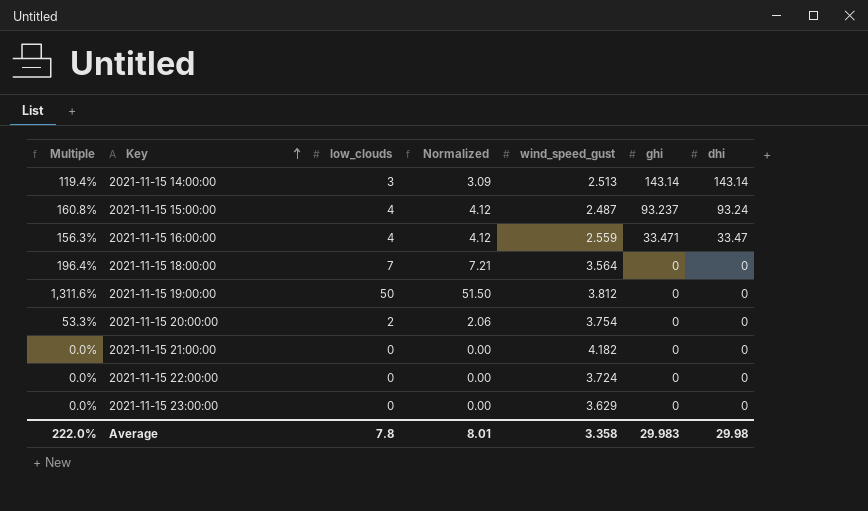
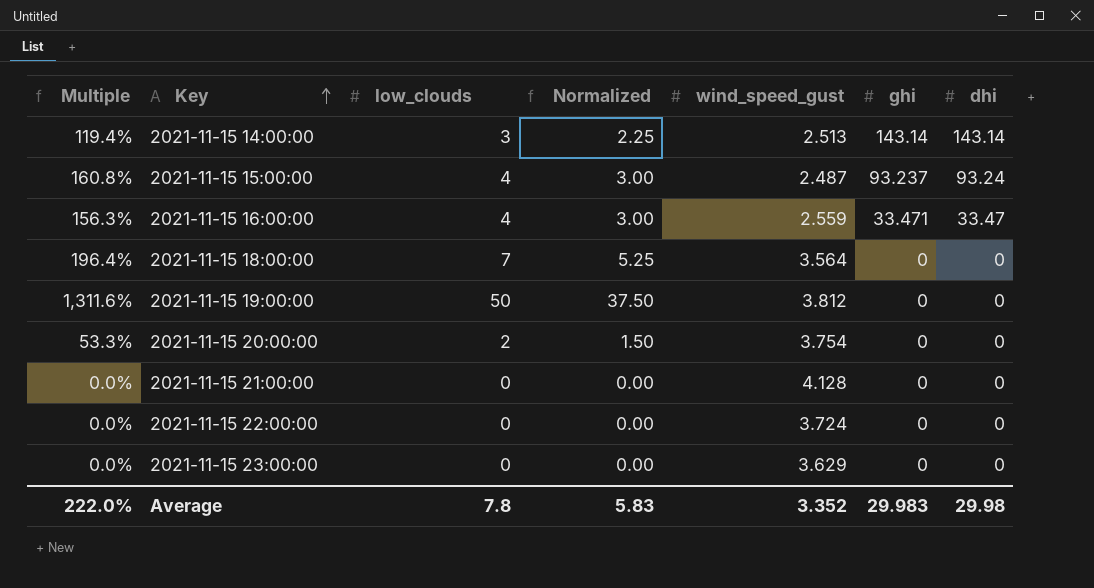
column Normalized | formula: [low_clouds] * 1.03 -> [low_clouds] * 0.75
2021-11-15 21:00:00 | wind_speed_gust: 4.182 -> 4.128
Average | Normalized: 8.01 -> 5.83
Average | wind_speed_gust: 3.358 -> 3.352

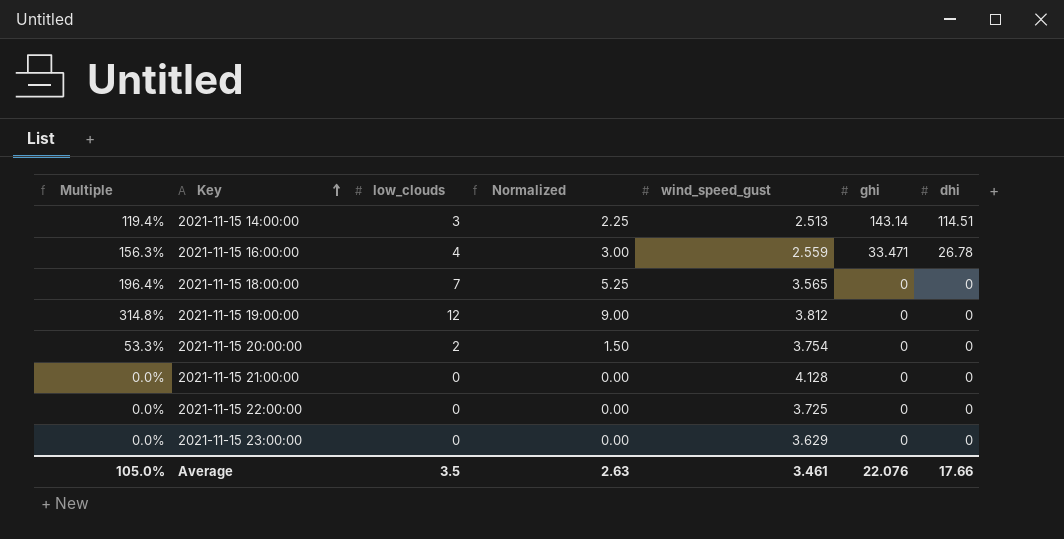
row 2021-11-15 15:00:00: 160.8% | 4 | 3.00 | 2.487 | 93.237 | 93.24 -> none
2021-11-15 14:00:00 | dhi: 143.14 -> 114.51
2021-11-15 16:00:00 | dhi: 33.47 -> 26.78
2021-11-15 18:00:00 | wind_speed_gust: 3.564 -> 3.565
2021-11-15 19:00:00 | Multiple: 1,311.6% -> 314.8%
2021-11-15 19:00:00 | low_clouds: 50 -> 12
2021-11-15 19:00:00 | Normalized: 37.50 -> 9.00
2021-11-15 22:00:00 | wind_speed_gust: 3.724 -> 3.725
Average | Multiple: 222.0% -> 105.0%
Average | low_clouds: 7.8 -> 3.5
Average | Normalized: 5.83 -> 2.63
Average | wind_speed_gust: 3.352 -> 3.461
Average | ghi: 29.983 -> 22.076
Average | dhi: 29.98 -> 17.66

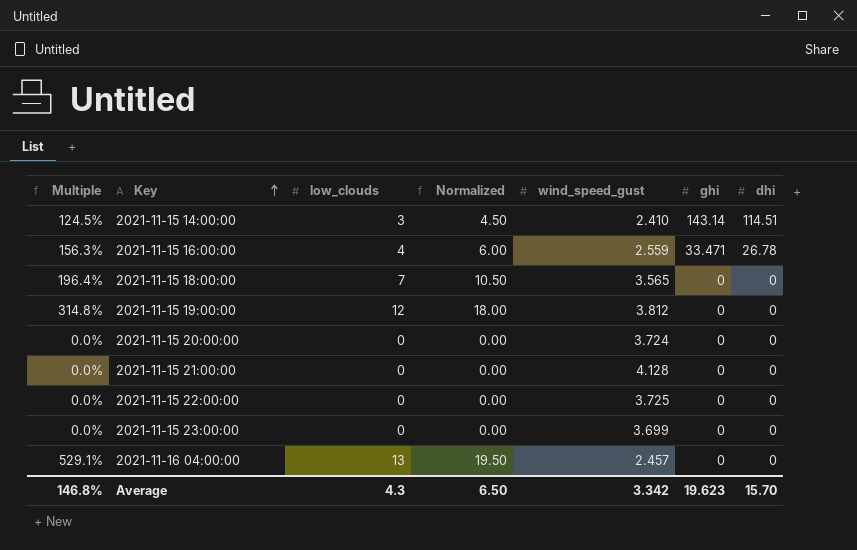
column Normalized | formula: [low_clouds] * 0.75 -> [low_clouds] * 1.5
2021-11-15 14:00:00 | Multiple: 119.4% -> 124.5%
2021-11-15 14:00:00 | wind_speed_gust: 2.513 -> 2.410
2021-11-15 20:00:00 | Multiple: 53.3% -> 0.0%
2021-11-15 20:00:00 | low_clouds: 2 -> 0
2021-11-15 20:00:00 | wind_speed_gust: 3.754 -> 3.724
2021-11-15 23:00:00 | wind_speed_gust: 3.629 -> 3.699
row 2021-11-16 04:00:00: none -> 529.1% | 13 | 19.50 | 2.457 | 0 | 0
Average | Multiple: 105.0% -> 146.8%
Average | low_clouds: 3.5 -> 4.3
Average | Normalized: 2.63 -> 6.50
Average | wind_speed_gust: 3.461 -> 3.342
Average | ghi: 22.076 -> 19.623
Average | dhi: 17.66 -> 15.70

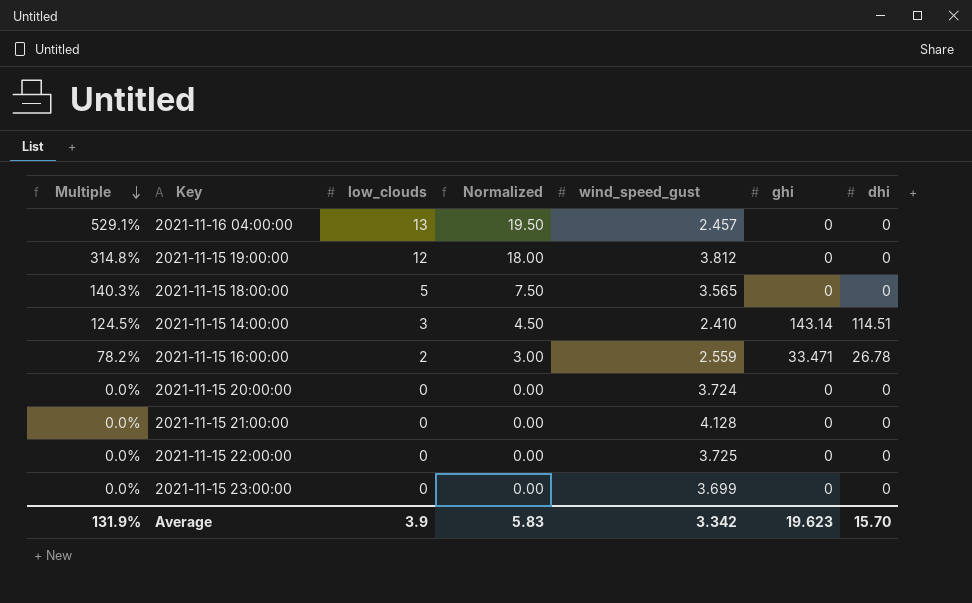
row order: Key ascending -> Multiple descending
2021-11-15 18:00:00 | Multiple: 196.4% -> 140.3%
2021-11-15 18:00:00 | low_clouds: 7 -> 5
2021-11-15 18:00:00 | Normalized: 10.50 -> 7.50
2021-11-15 16:00:00 | Multiple: 156.3% -> 78.2%
2021-11-15 16:00:00 | low_clouds: 4 -> 2
2021-11-15 16:00:00 | Normalized: 6.00 -> 3.00
Average | Multiple: 146.8% -> 131.9%
Average | low_clouds: 4.3 -> 3.9
Average | Normalized: 6.50 -> 5.83

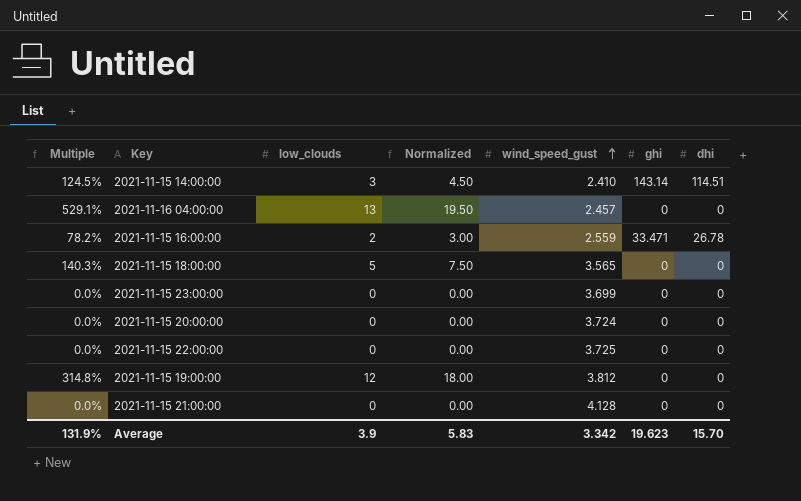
row order: Multiple descending -> wind_speed_gust ascending

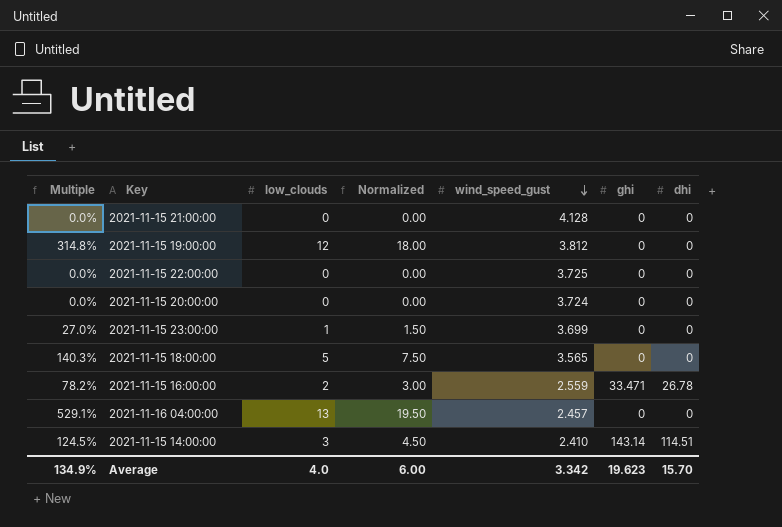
row order: wind_speed_gust ascending -> wind_speed_gust descending
2021-11-15 23:00:00 | Multiple: 0.0% -> 27.0%
2021-11-15 23:00:00 | low_clouds: 0 -> 1
2021-11-15 23:00:00 | Normalized: 0.00 -> 1.50
Average | Multiple: 131.9% -> 134.9%
Average | low_clouds: 3.9 -> 4.0
Average | Normalized: 5.83 -> 6.00

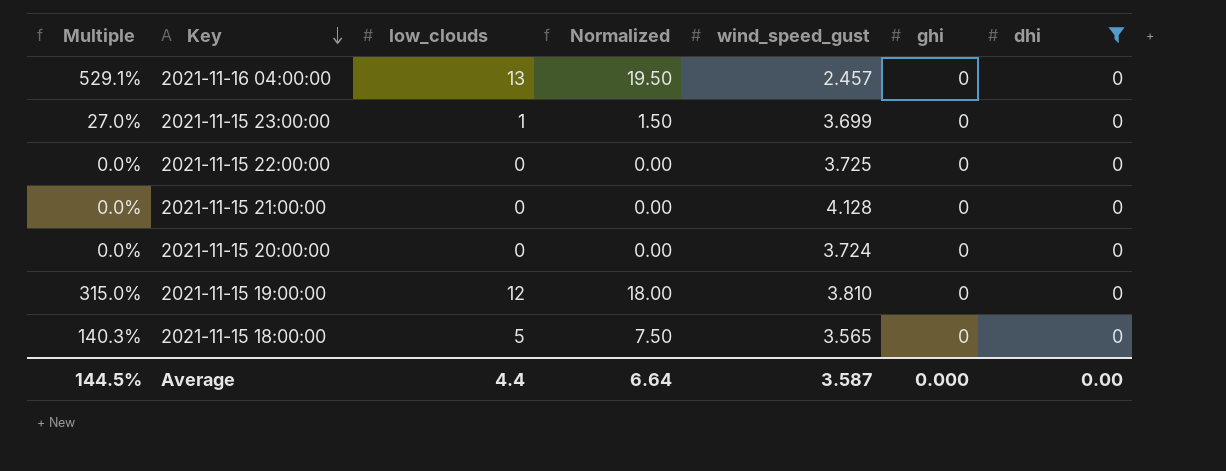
filter: none -> dhi = 0
row order: wind_speed_gust descending -> Key descending
2021-11-15 19:00:00 | Multiple: 314.8% -> 315.0%
2021-11-15 19:00:00 | wind_speed_gust: 3.812 -> 3.810
Average | Multiple: 134.9% -> 144.5%
Average | low_clouds: 4.0 -> 4.4
Average | Normalized: 6.00 -> 6.64
Average | wind_speed_gust: 3.342 -> 3.587
Average | ghi: 19.623 -> 0.000
Average | dhi: 15.70 -> 0.00

